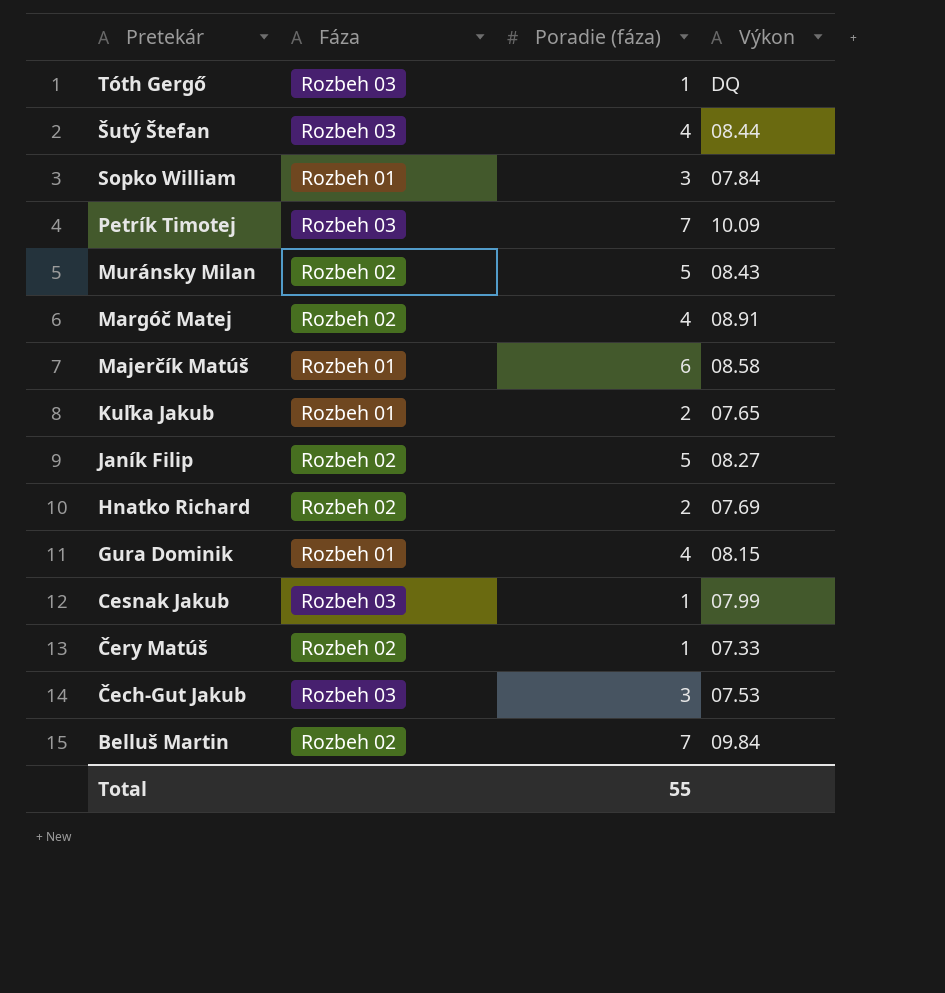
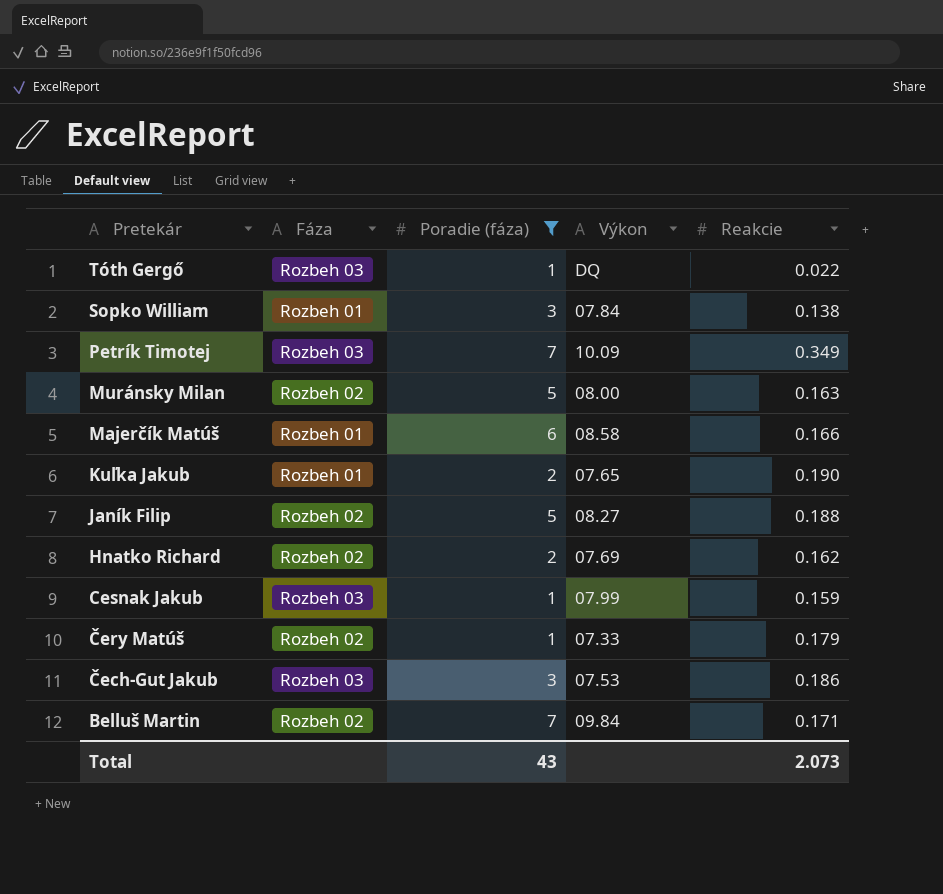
filter: none -> Poradie (fáza) != 4
column Reakcie | position: none -> 5
Muránsky Milan | Výkon: 08.43 -> 08.00
Total | Poradie (fáza): 55 -> 43

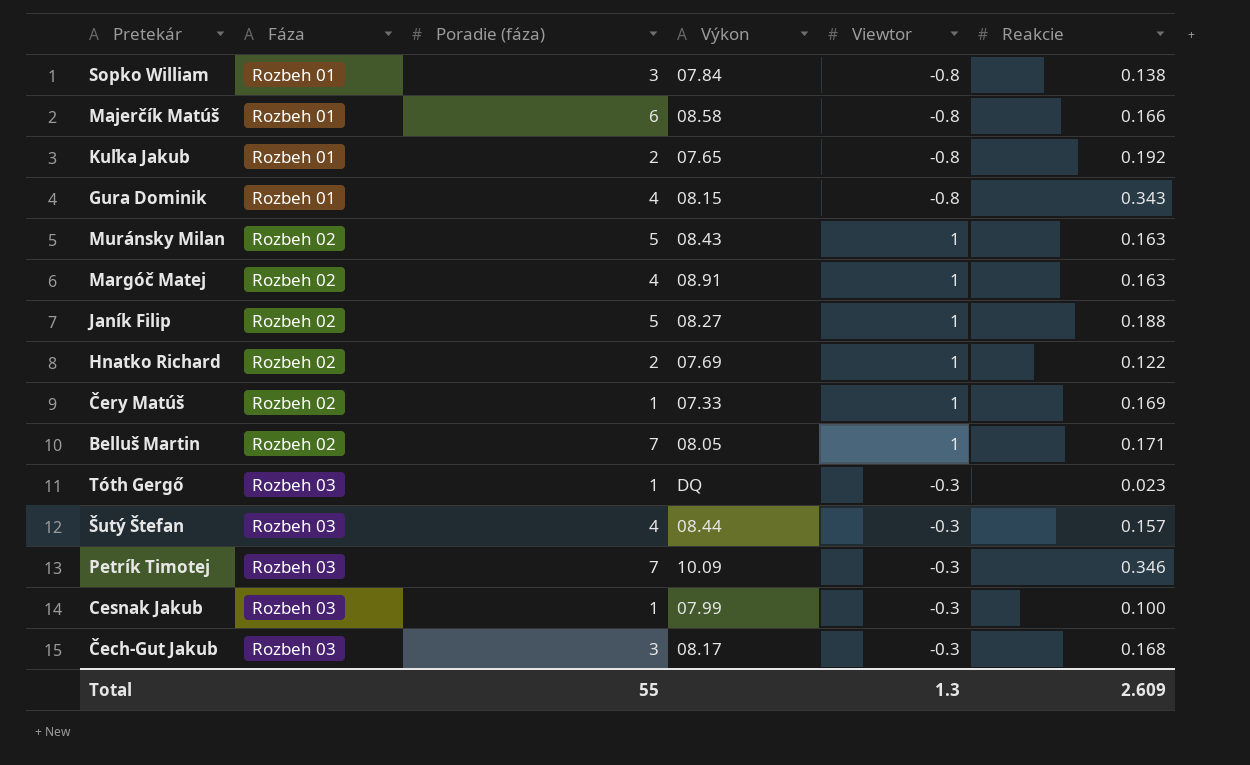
filter: Poradie (fáza) != 4 -> none
row order: Pretekár descending -> Fáza ascending
column Viewtor | position: none -> 5
Kuľka Jakub | Reakcie: 0.190 -> 0.192
Muránsky Milan | Výkon: 08.00 -> 08.43
Hnatko Richard | Reakcie: 0.162 -> 0.122
Čery Matúš | Reakcie: 0.179 -> 0.169
Belluš Martin | Výkon: 09.84 -> 08.05
Tóth Gergő | Reakcie: 0.022 -> 0.023
Petrík Timotej | Reakcie: 0.349 -> 0.346
Cesnak Jakub | Reakcie: 0.159 -> 0.100
Čech-Gut Jakub | Výkon: 07.53 -> 08.17
Čech-Gut Jakub | Reakcie: 0.186 -> 0.168
Total | Poradie (fáza): 43 -> 55
Total | Reakcie: 2.073 -> 2.609

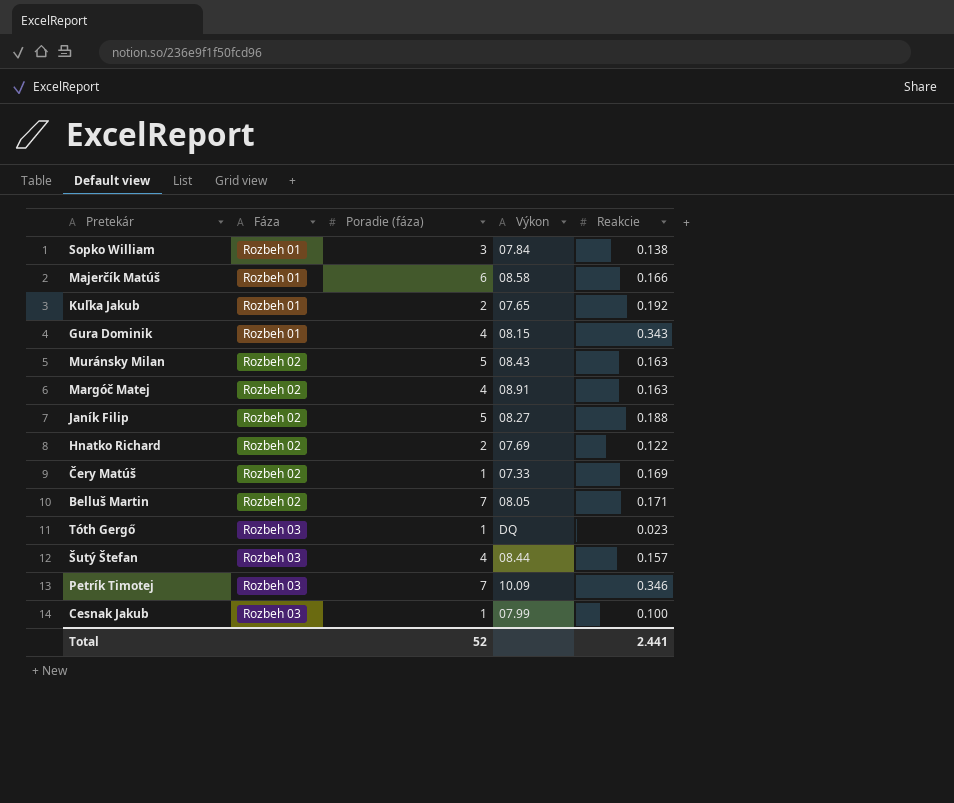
column Viewtor | position: 5 -> none
row Čech-Gut Jakub: Rozbeh 03 | 3 | 08.17 | -0.3 | 0.168 -> none
Total | Poradie (fáza): 55 -> 52
Total | Reakcie: 2.609 -> 2.441

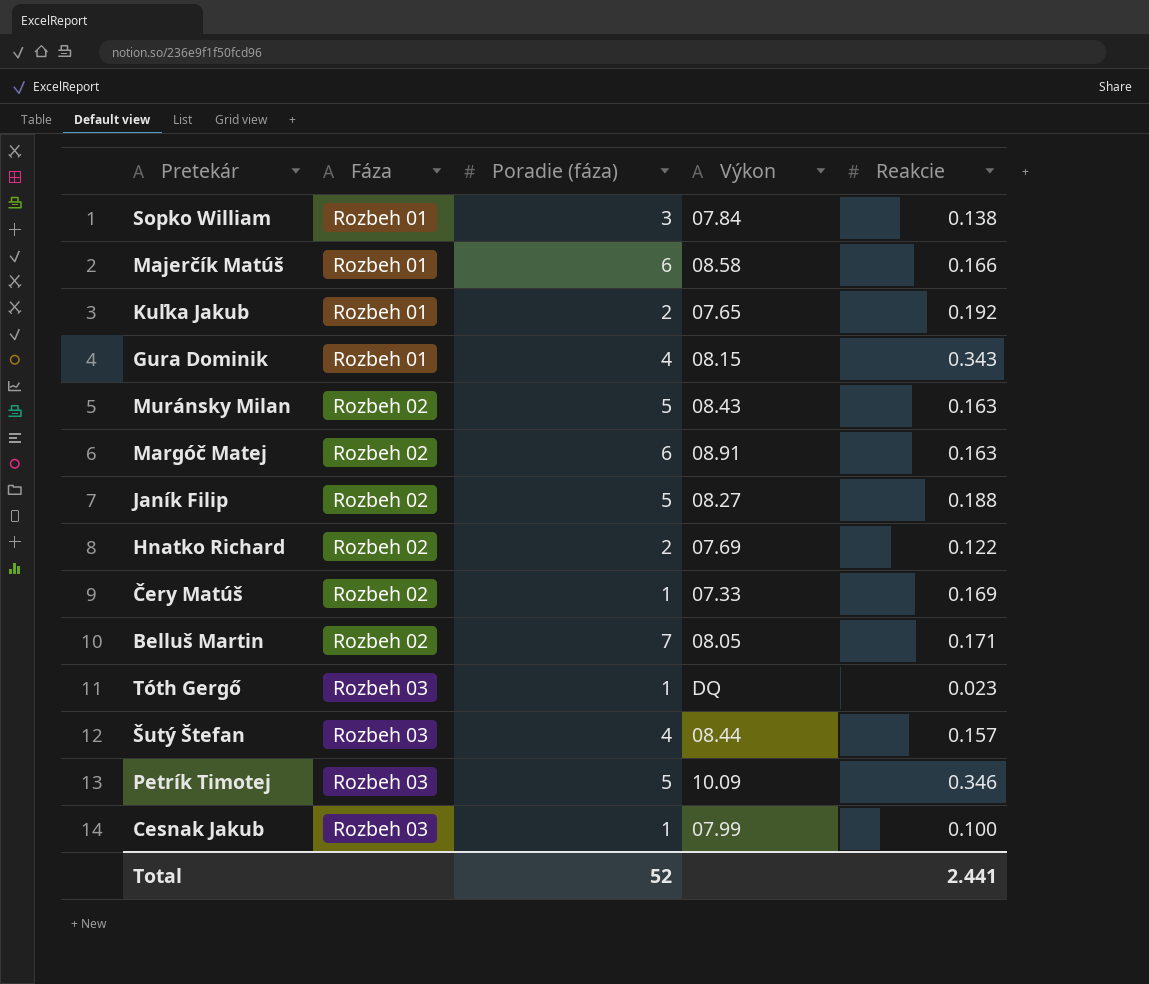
Margóč Matej | Poradie (fáza): 4 -> 6
Petrík Timotej | Poradie (fáza): 7 -> 5

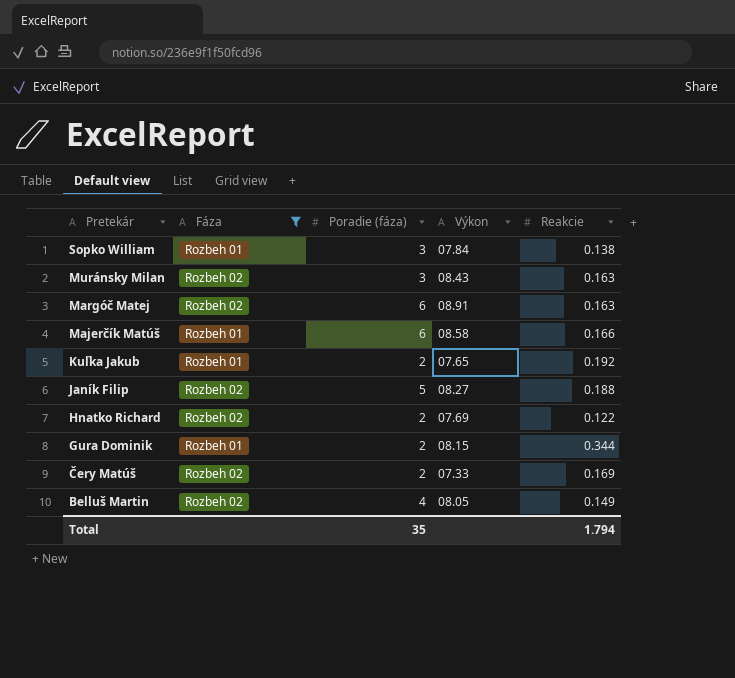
filter: none -> Fáza != Rozbeh 03
row order: Fáza ascending -> Pretekár descending
Muránsky Milan | Poradie (fáza): 5 -> 3
Gura Dominik | Poradie (fáza): 4 -> 2
Gura Dominik | Reakcie: 0.343 -> 0.344
Čery Matúš | Poradie (fáza): 1 -> 2
Belluš Martin | Poradie (fáza): 7 -> 4
Belluš Martin | Reakcie: 0.171 -> 0.149
Total | Poradie (fáza): 52 -> 35
Total | Reakcie: 2.441 -> 1.794

